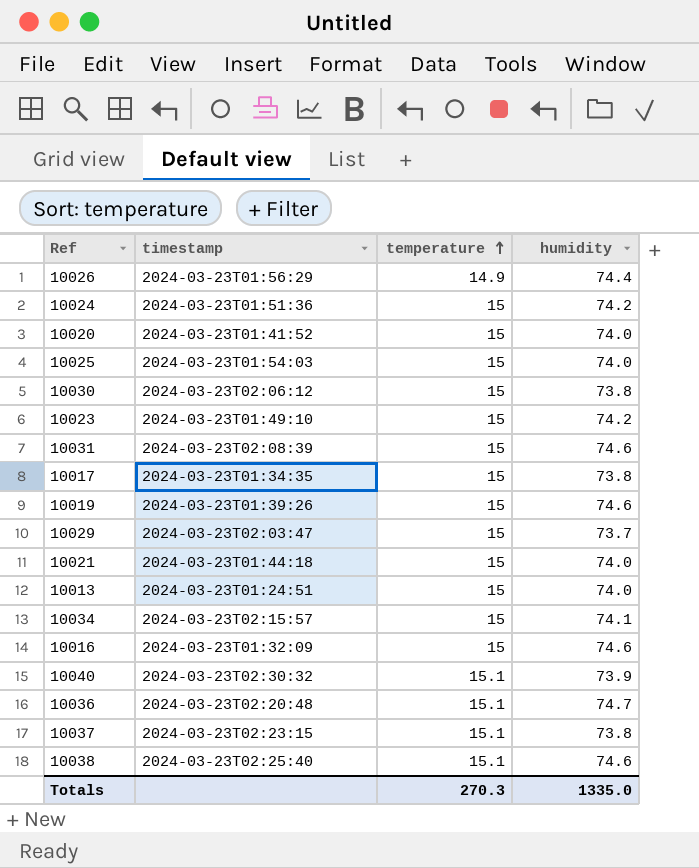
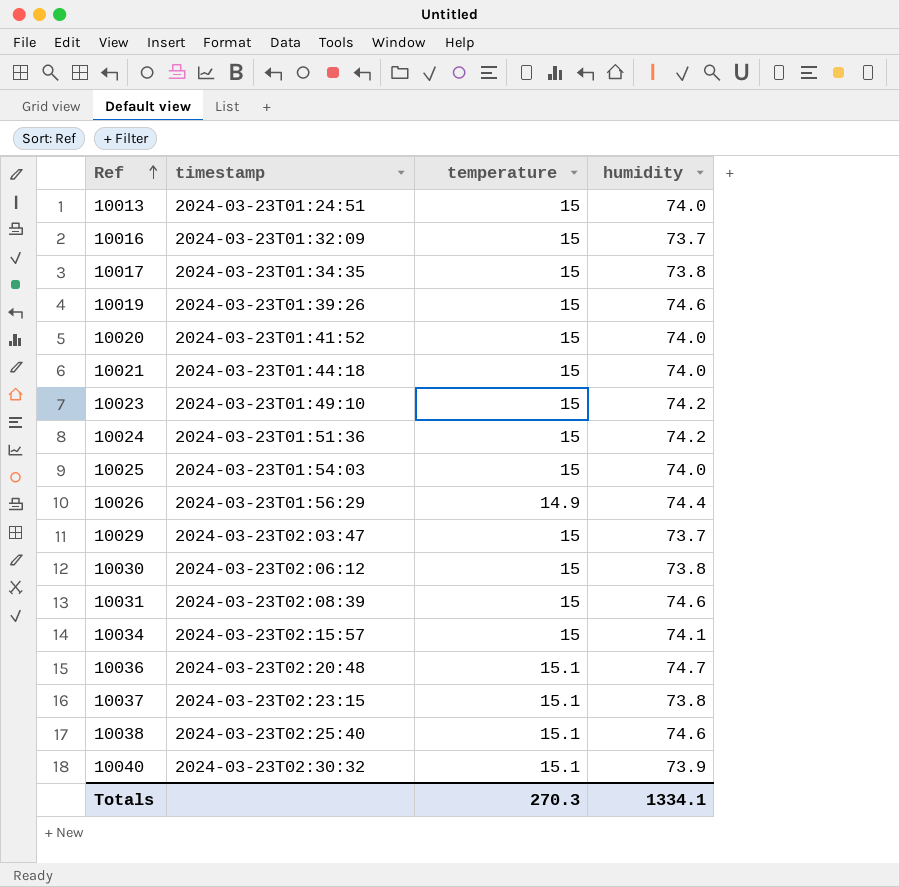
row order: temperature ascending -> Ref ascending
10016 | humidity: 74.6 -> 73.7
Totals | humidity: 1335.0 -> 1334.1

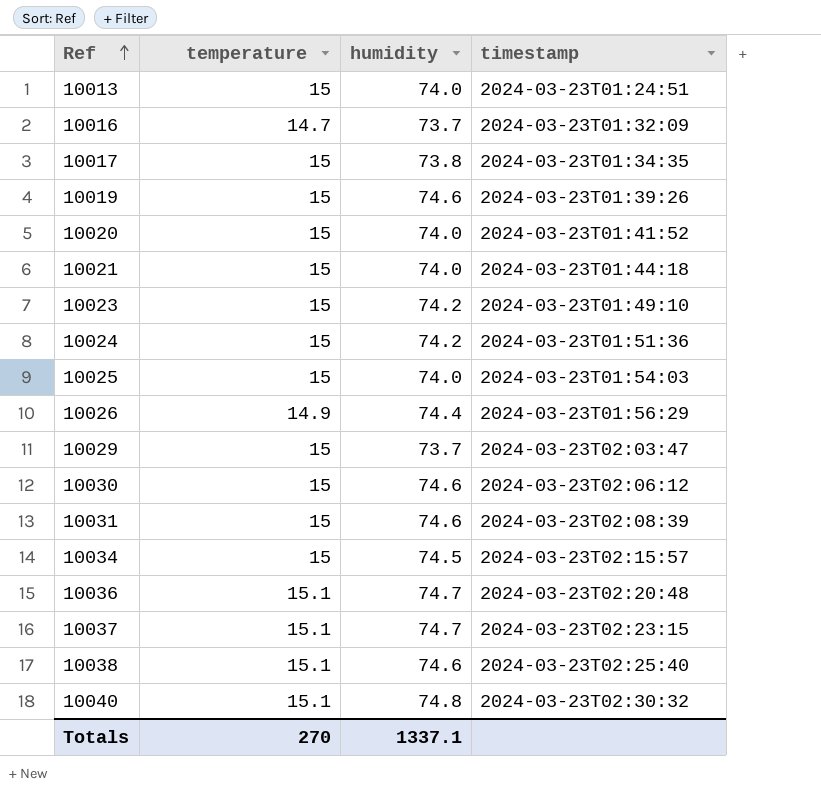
column timestamp | position: 2 -> 4
10016 | temperature: 15 -> 14.7
10030 | humidity: 73.8 -> 74.6
10034 | humidity: 74.1 -> 74.5
10037 | humidity: 73.8 -> 74.7
10040 | humidity: 73.9 -> 74.8
Totals | temperature: 270.3 -> 270
Totals | humidity: 1334.1 -> 1337.1

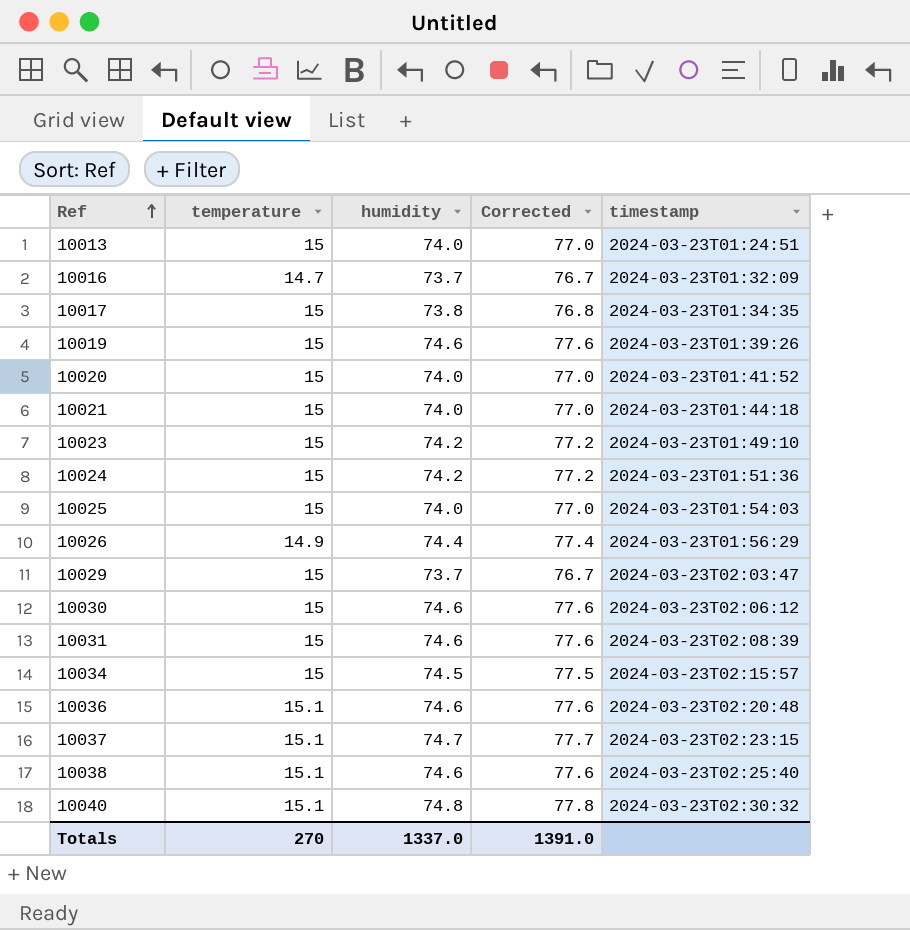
column Corrected | formula: none -> [humidity] + 3
10036 | humidity: 74.7 -> 74.6
Totals | humidity: 1337.1 -> 1337.0

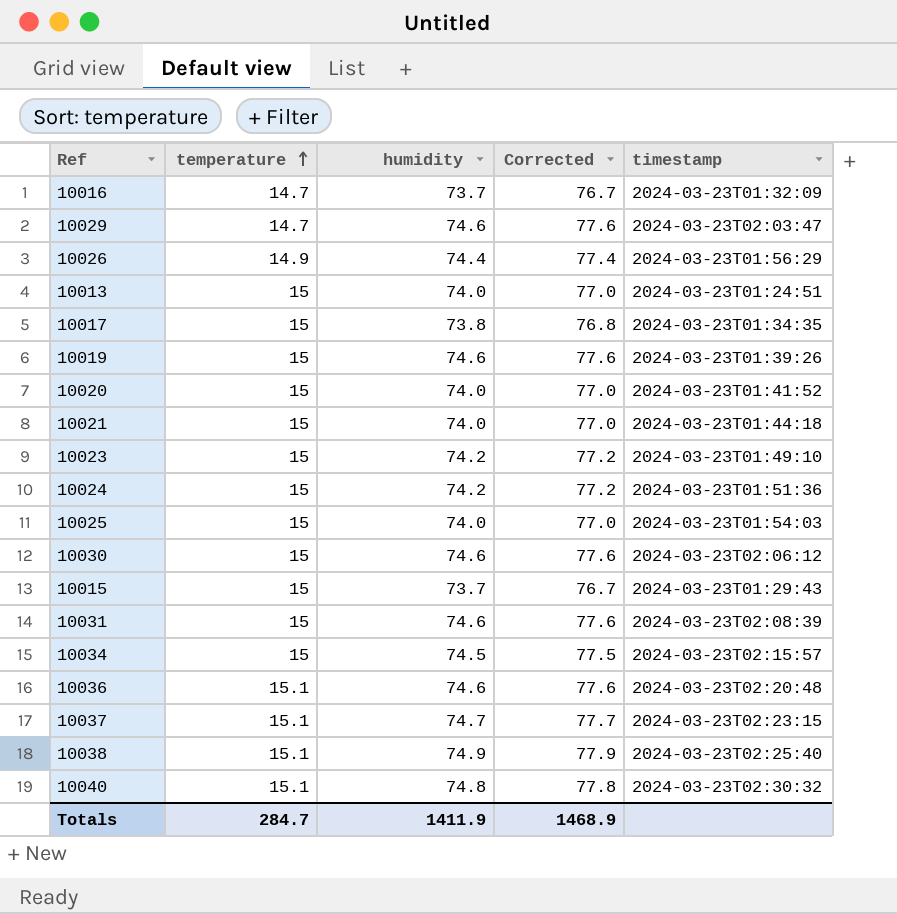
row order: Ref ascending -> temperature ascending
10029 | temperature: 15 -> 14.7
10029 | humidity: 73.7 -> 74.6
10029 | Corrected: 76.7 -> 77.6
row 10015: none -> 15 | 73.7 | 76.7 | 2024-03-23T01:29:43
10038 | humidity: 74.6 -> 74.9
10038 | Corrected: 77.6 -> 77.9
Totals | temperature: 270 -> 284.7
Totals | humidity: 1337.0 -> 1411.9
Totals | Corrected: 1391.0 -> 1468.9

